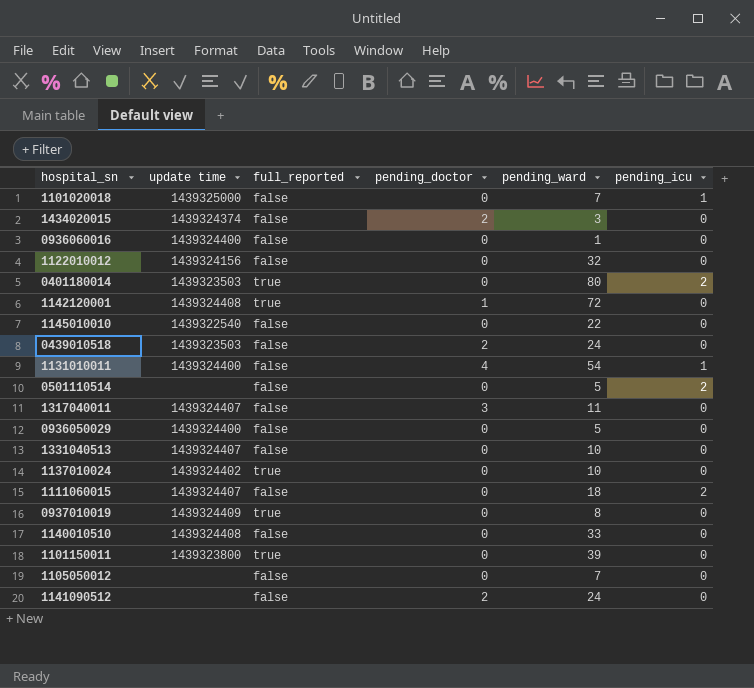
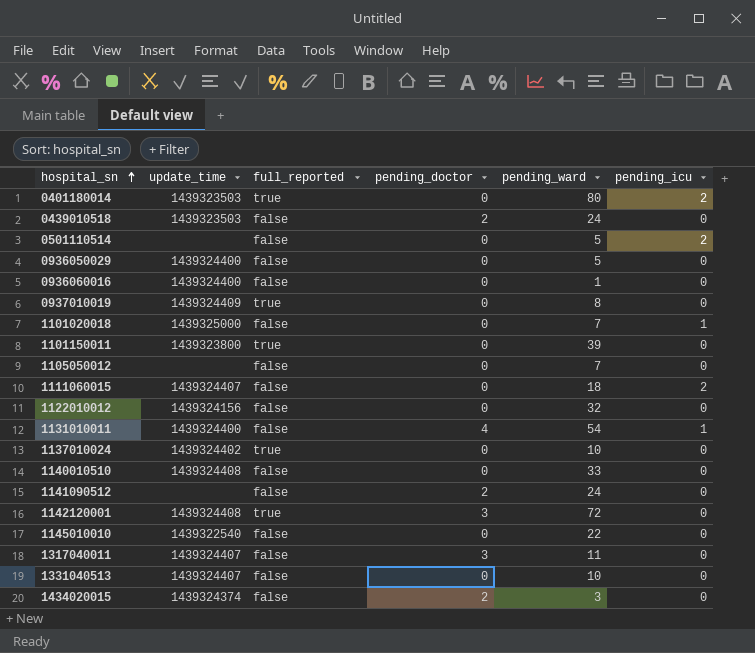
row order: none -> hospital_sn ascending
column name: update time -> update_time
1142120001 | pending_doctor: 1 -> 3

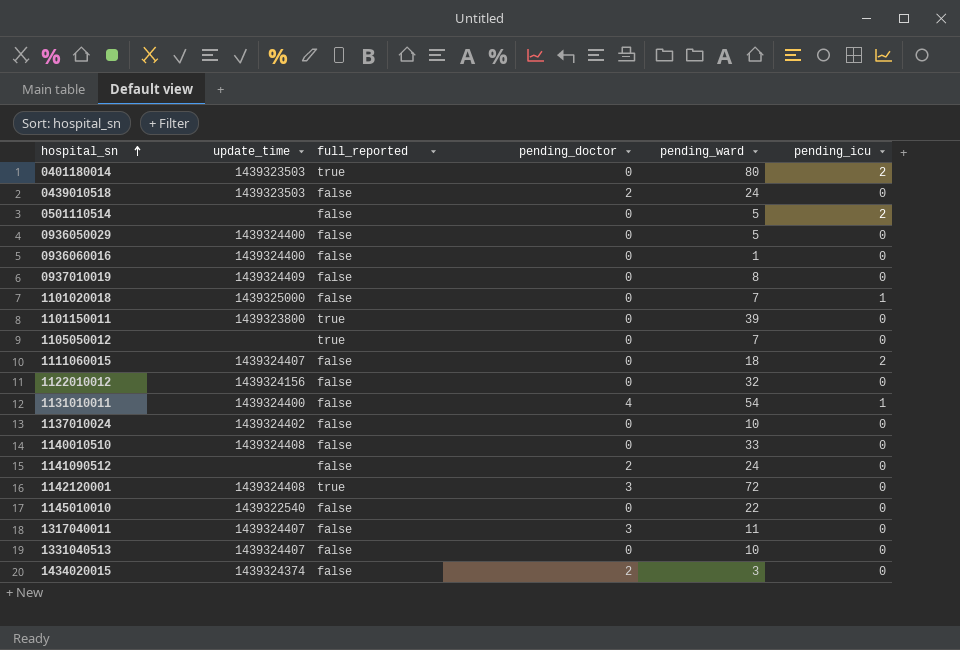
0937010019 | full_reported: true -> false
1105050012 | full_reported: false -> true
1137010024 | full_reported: true -> false

